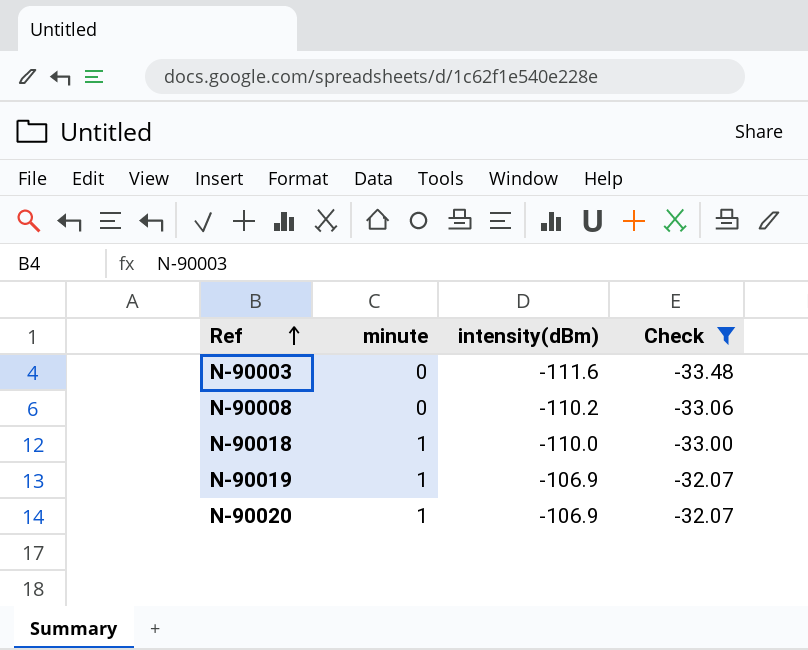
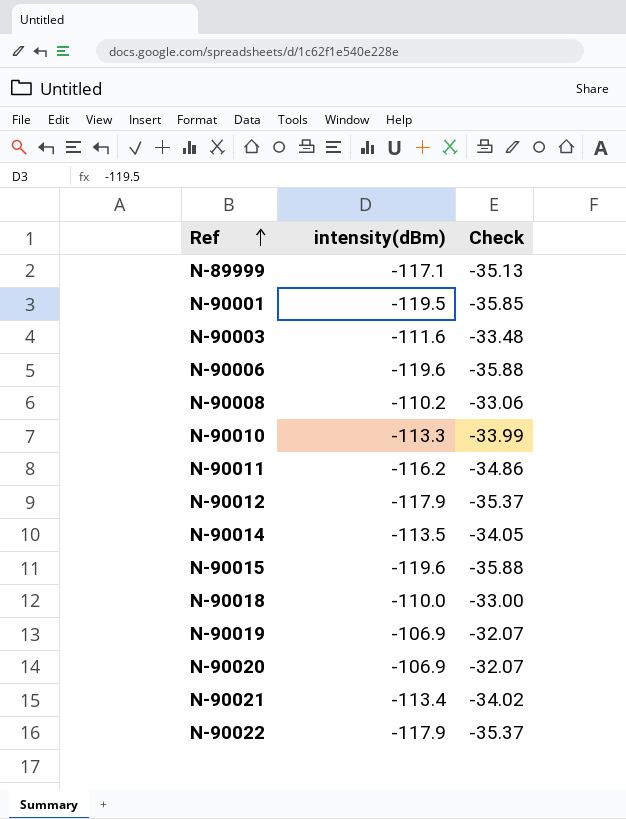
filter: Check >= -33.48 -> none
column minute | position: 2 -> none

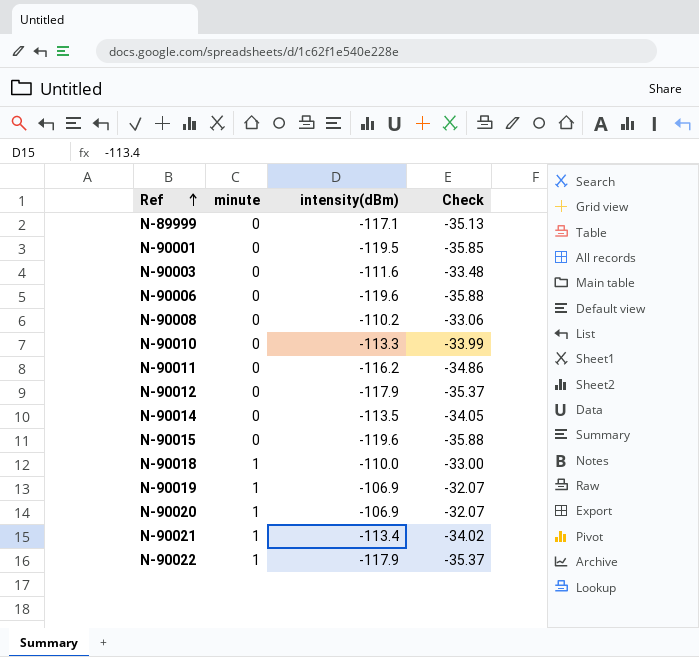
column minute | position: none -> 2

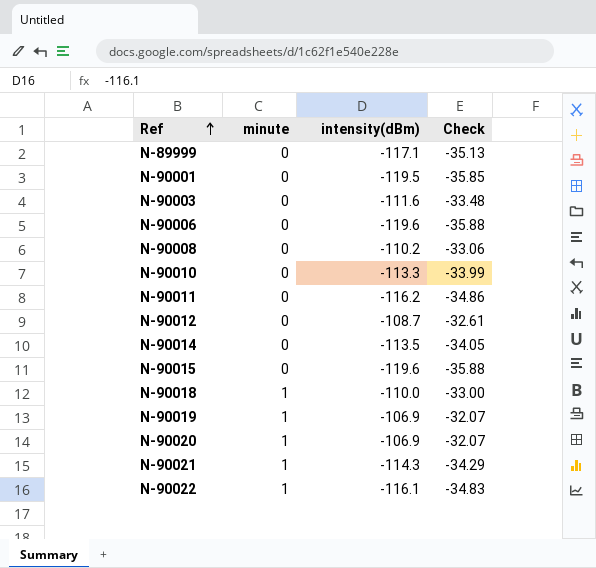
N-90012 | intensity(dBm): -117.9 -> -108.7
N-90012 | Check: -35.37 -> -32.61
N-90021 | intensity(dBm): -113.4 -> -114.3
N-90021 | Check: -34.02 -> -34.29
N-90022 | intensity(dBm): -117.9 -> -116.1
N-90022 | Check: -35.37 -> -34.83

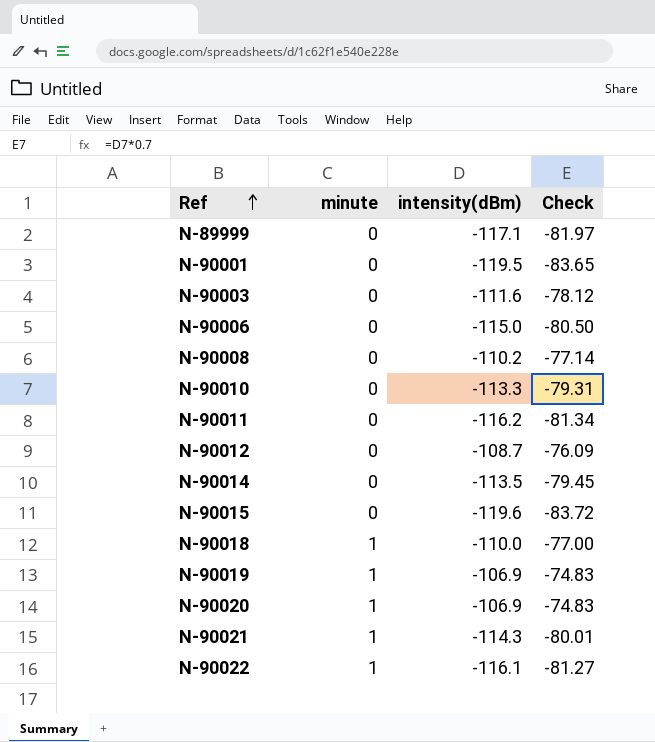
column Check | formula: [intensity(dBm)] * 0.3 -> [intensity(dBm)] * 0.7
N-90006 | intensity(dBm): -119.6 -> -115.0

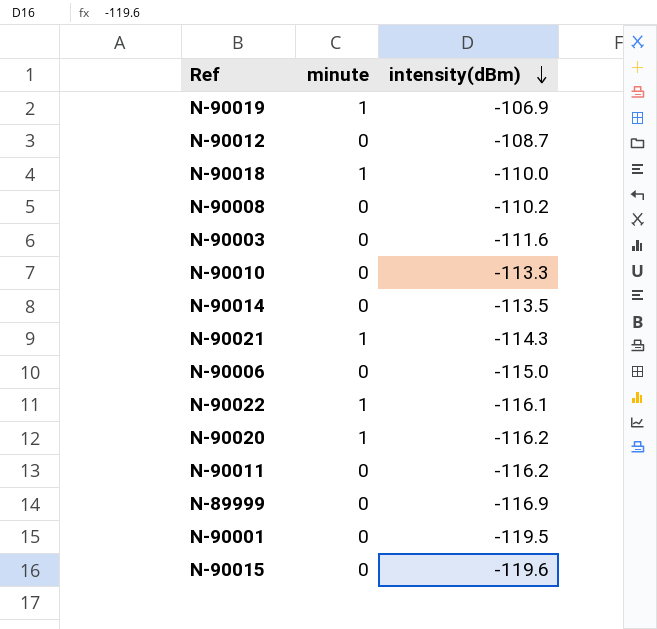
row order: Ref ascending -> intensity(dBm) descending
column Check | formula: [intensity(dBm)] * 0.7 -> none
N-90020 | intensity(dBm): -106.9 -> -116.2
N-89999 | intensity(dBm): -117.1 -> -116.9

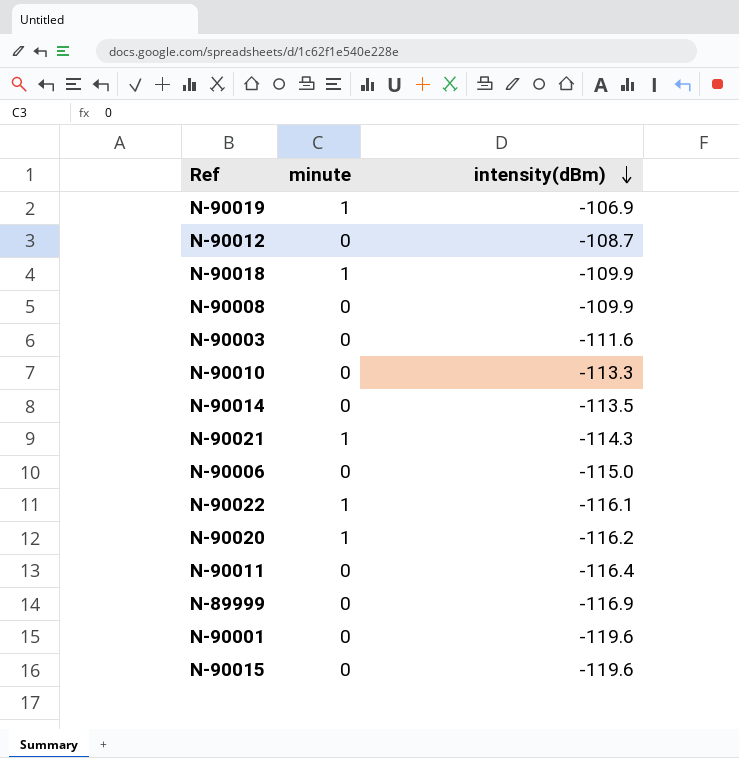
N-90018 | intensity(dBm): -110.0 -> -109.9
N-90008 | intensity(dBm): -110.2 -> -109.9
N-90011 | intensity(dBm): -116.2 -> -116.4
N-90001 | intensity(dBm): -119.5 -> -119.6

